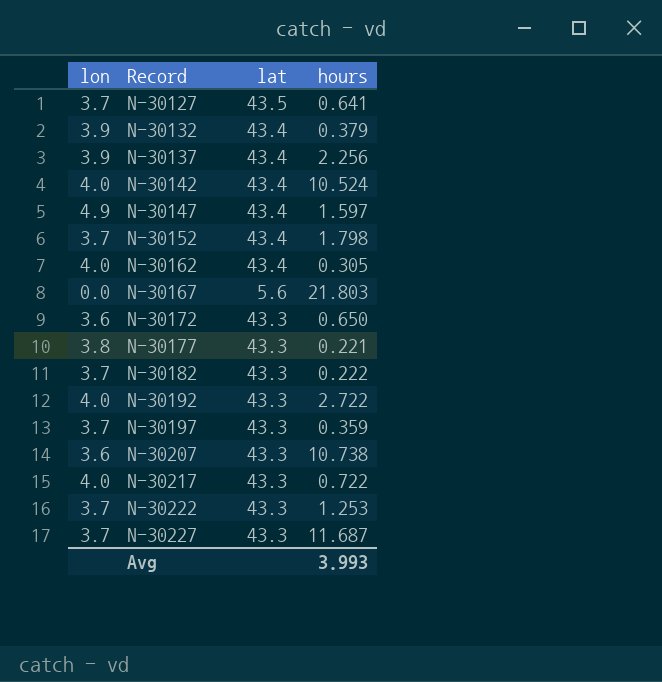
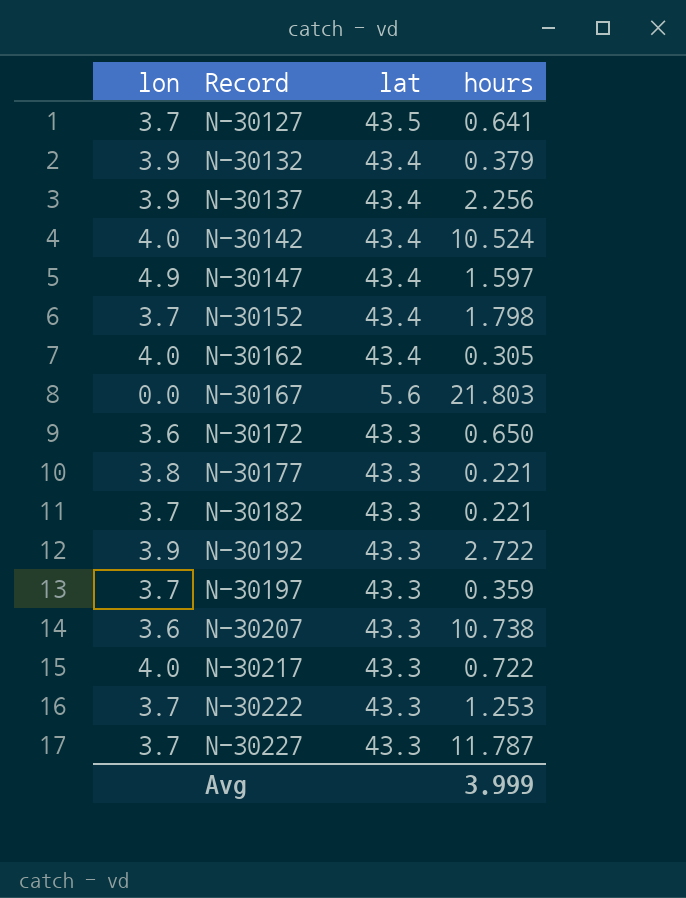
N-30182 | hours: 0.222 -> 0.221
N-30192 | lon: 4.0 -> 3.9
N-30227 | hours: 11.687 -> 11.787
Avg | hours: 3.993 -> 3.999

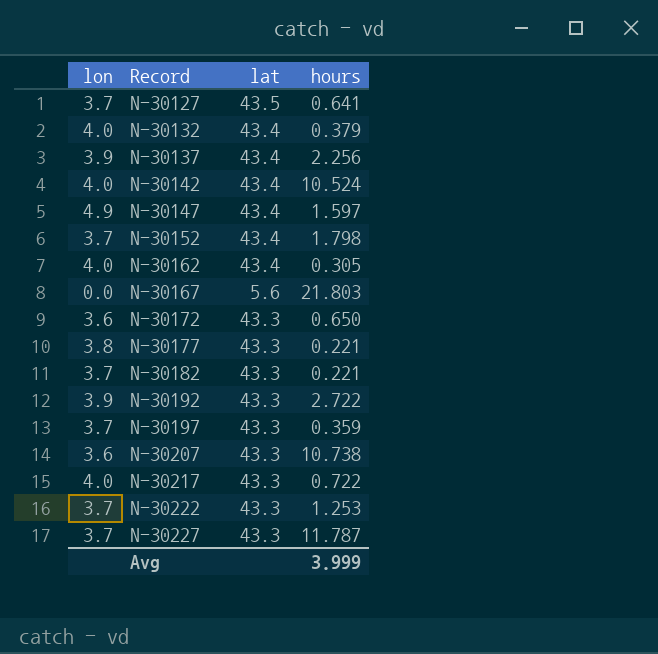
N-30132 | lon: 3.9 -> 4.0

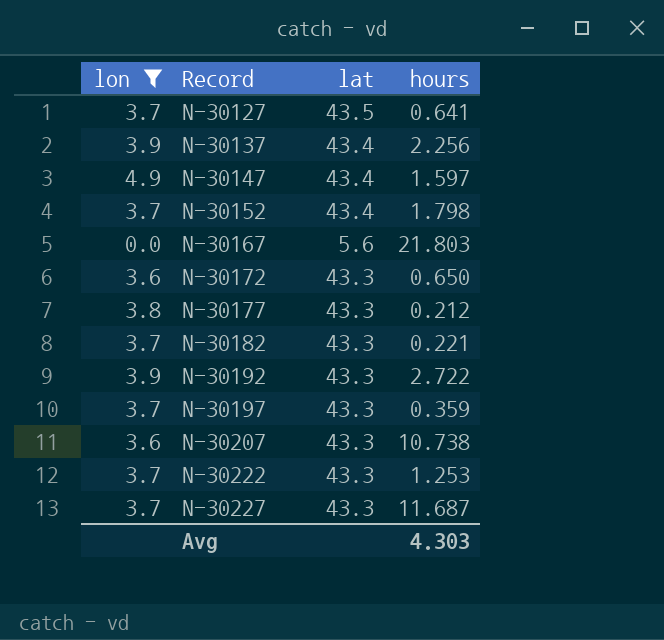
filter: none -> lon != 4.0
N-30177 | hours: 0.221 -> 0.212
N-30227 | hours: 11.787 -> 11.687
Avg | hours: 3.999 -> 4.303

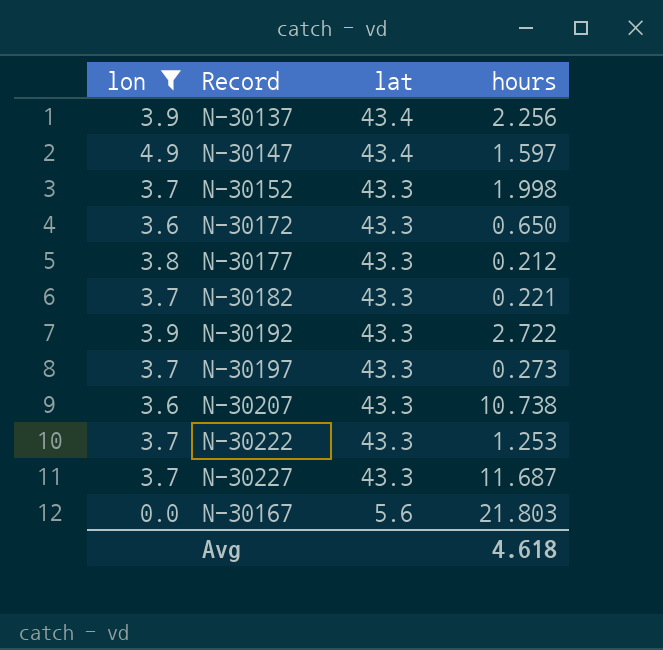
row order: Record ascending -> lat descending
row N-30127: 3.7 | 43.5 | 0.641 -> none
N-30152 | lat: 43.4 -> 43.3
N-30152 | hours: 1.798 -> 1.998
N-30197 | hours: 0.359 -> 0.273
Avg | hours: 4.303 -> 4.618

